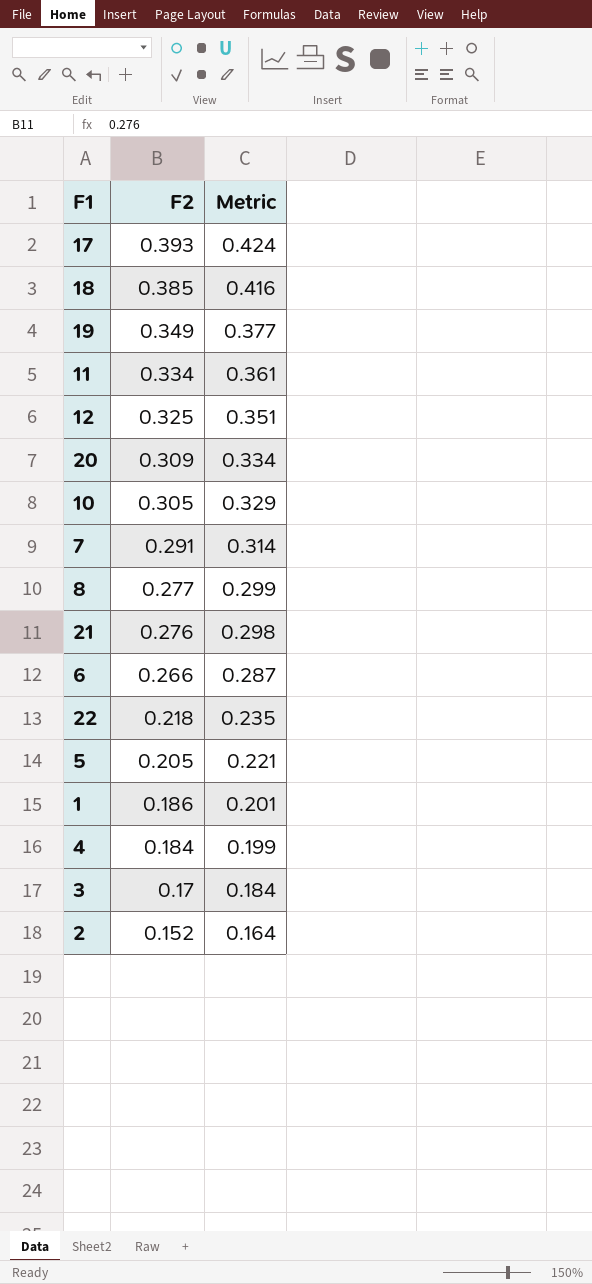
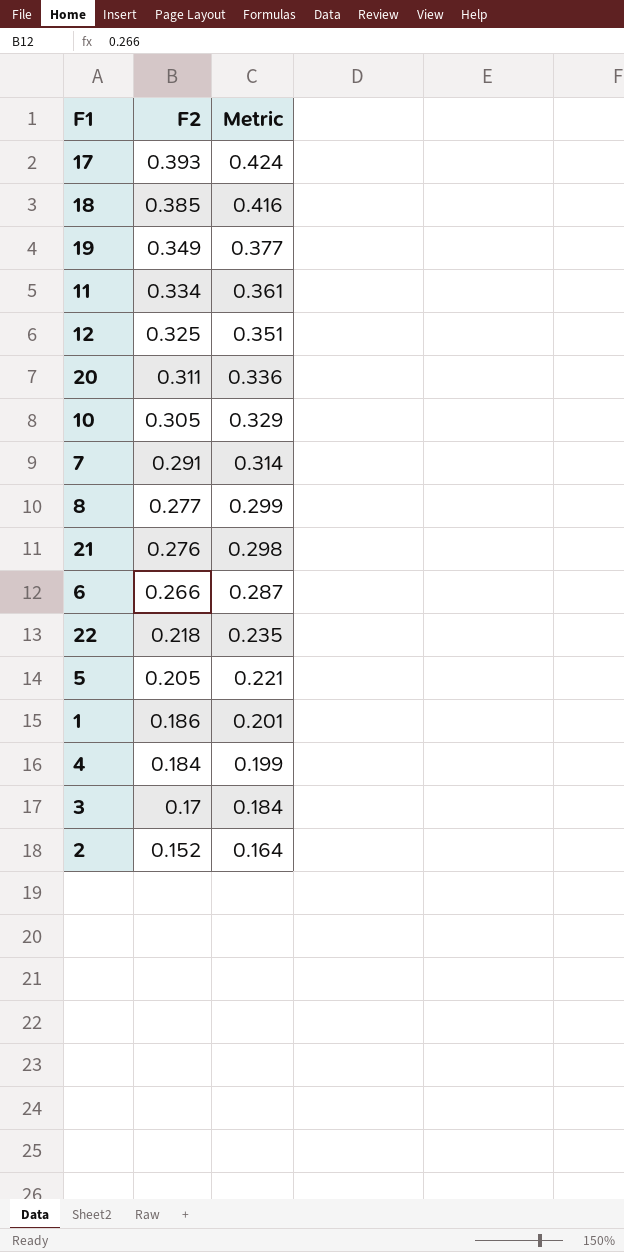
20 | F2: 0.309 -> 0.311
20 | Metric: 0.334 -> 0.336

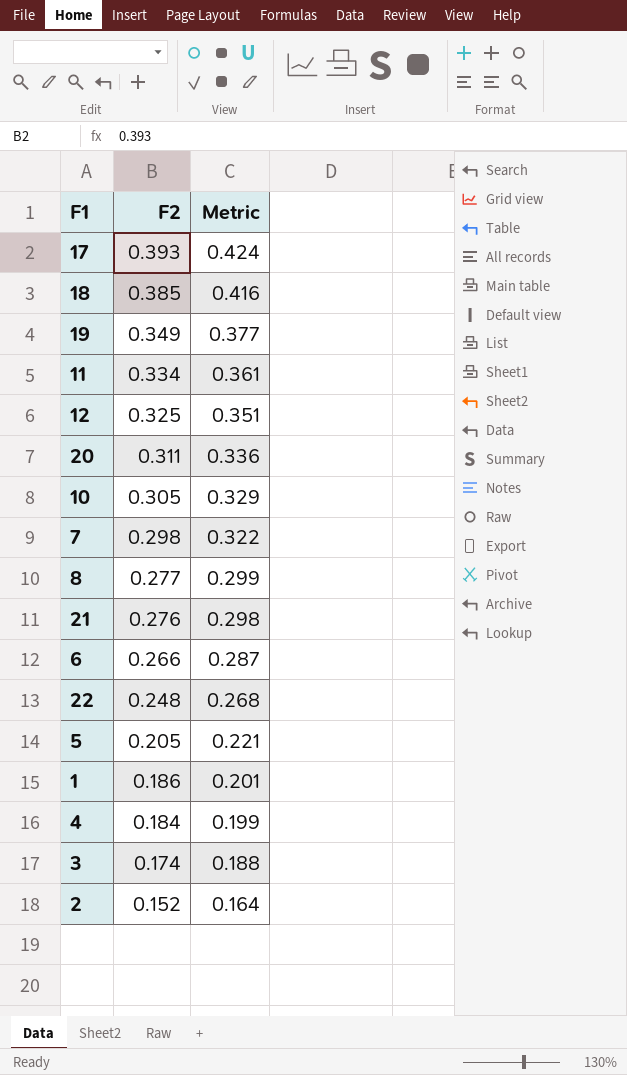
7 | F2: 0.291 -> 0.298
7 | Metric: 0.314 -> 0.322
22 | F2: 0.218 -> 0.248
22 | Metric: 0.235 -> 0.268
3 | F2: 0.17 -> 0.174
3 | Metric: 0.184 -> 0.188

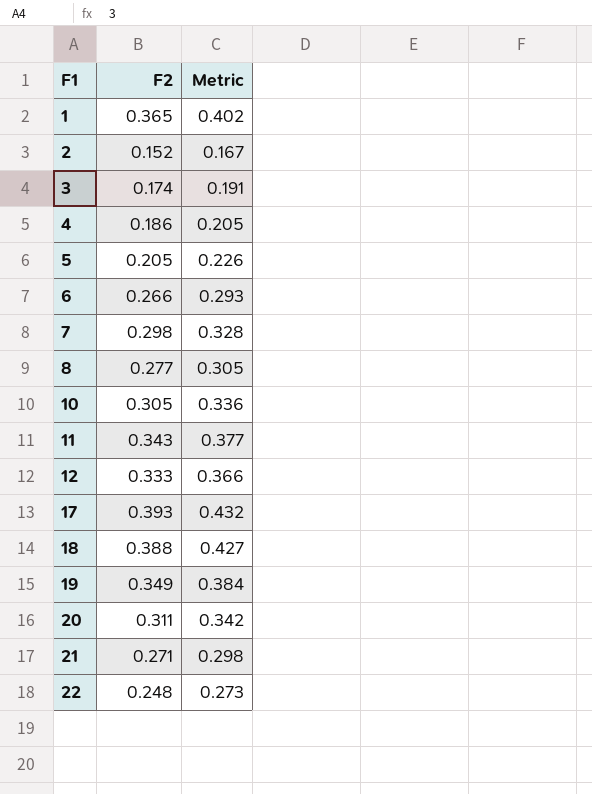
row order: F2 descending -> F1 ascending
column Metric | formula: [F2] * 1.08 -> [F2] * 1.1
1 | F2: 0.186 -> 0.365
4 | F2: 0.184 -> 0.186
11 | F2: 0.334 -> 0.343
12 | F2: 0.325 -> 0.333
18 | F2: 0.385 -> 0.388
21 | F2: 0.276 -> 0.271

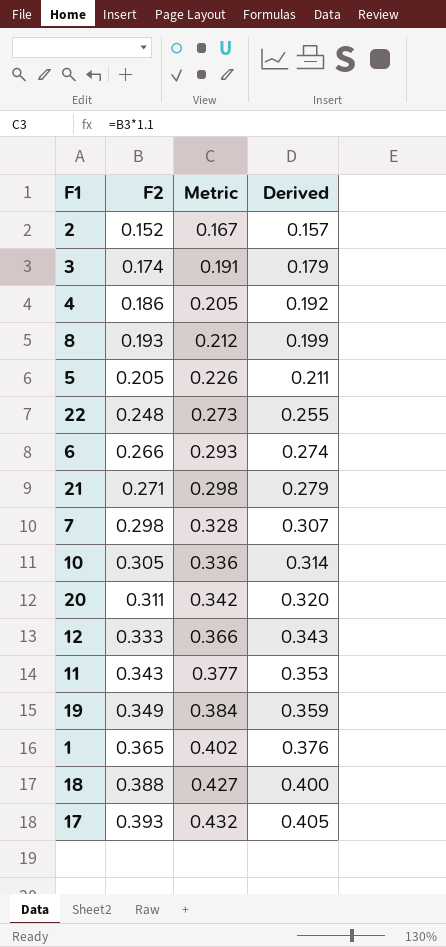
row order: F1 ascending -> F2 ascending
column Derived | formula: none -> [F2] * 1.03
8 | F2: 0.277 -> 0.193
8 | Metric: 0.305 -> 0.212

